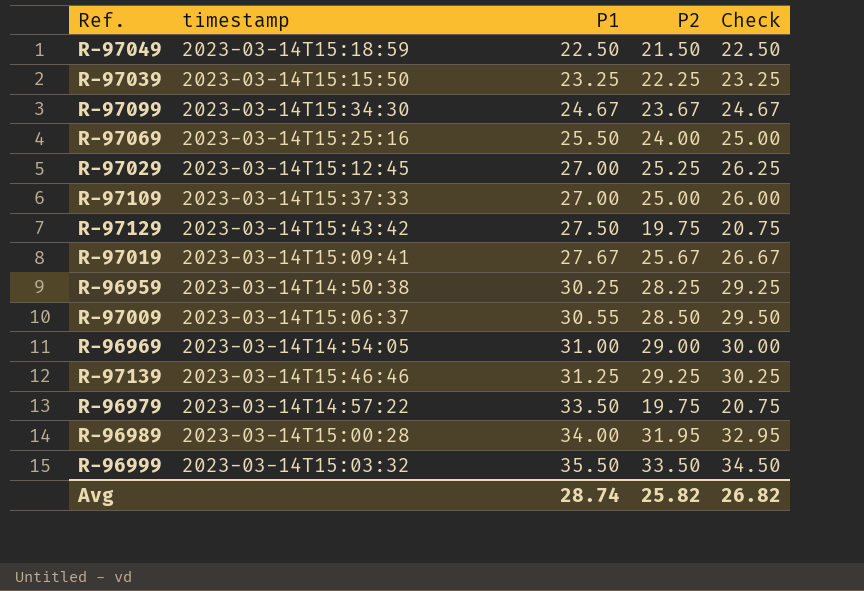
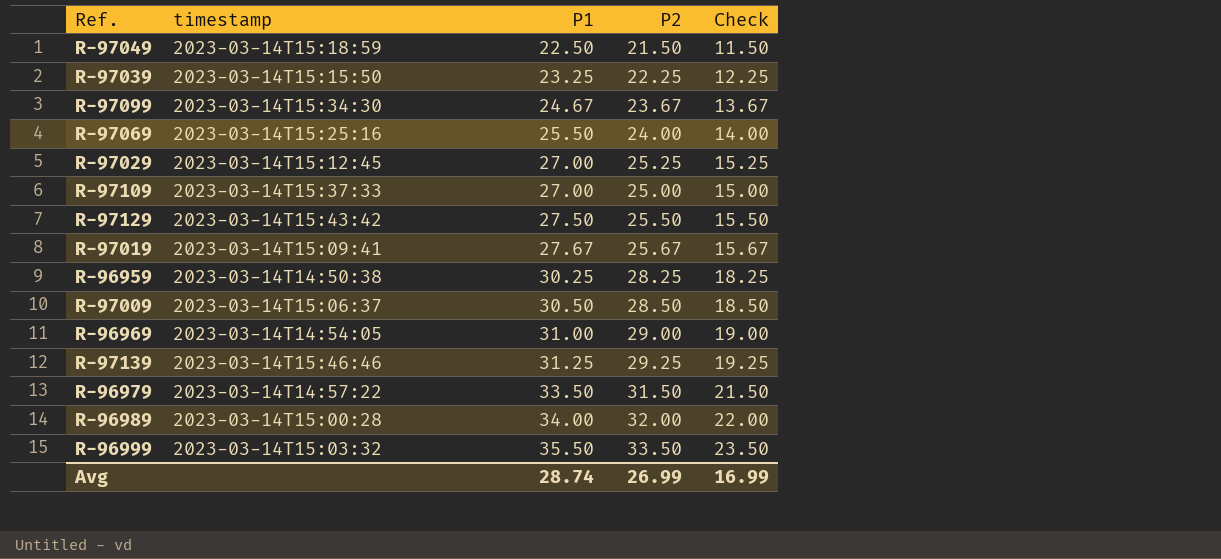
column Check | formula: [P2] + 1 -> [P2] - 10
R-97129 | P2: 19.75 -> 25.50
R-97009 | P1: 30.55 -> 30.50
R-96979 | P2: 19.75 -> 31.50
R-96989 | P2: 31.95 -> 32.00
Avg | P2: 25.82 -> 26.99
Avg | Check: 26.82 -> 16.99

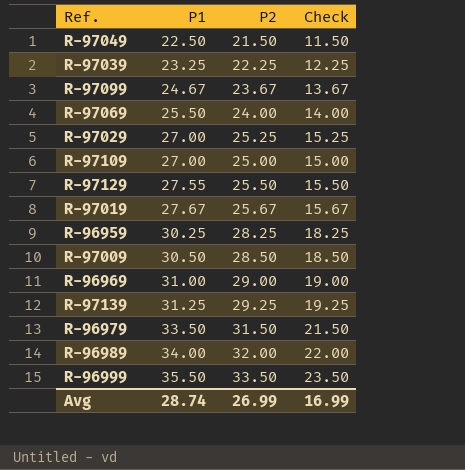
column timestamp | position: 2 -> none
R-97129 | P1: 27.50 -> 27.55

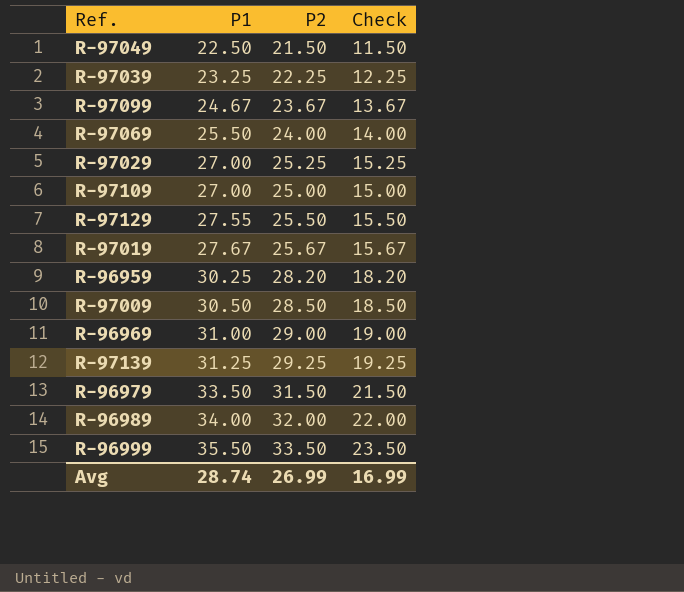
R-96959 | P2: 28.25 -> 28.20
R-96959 | Check: 18.25 -> 18.20

